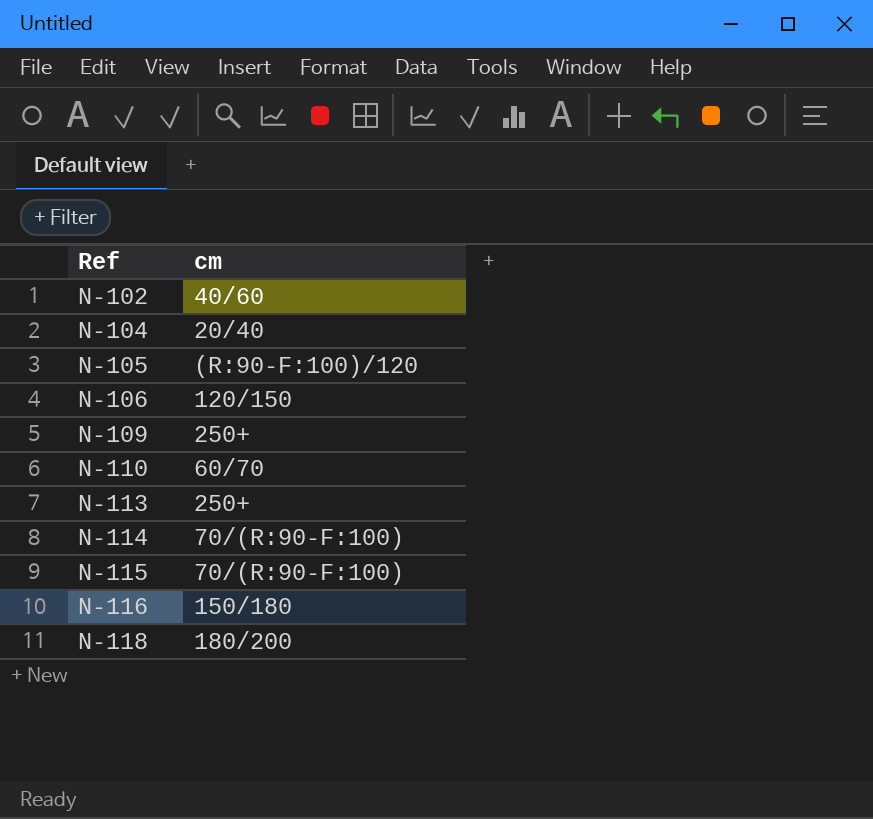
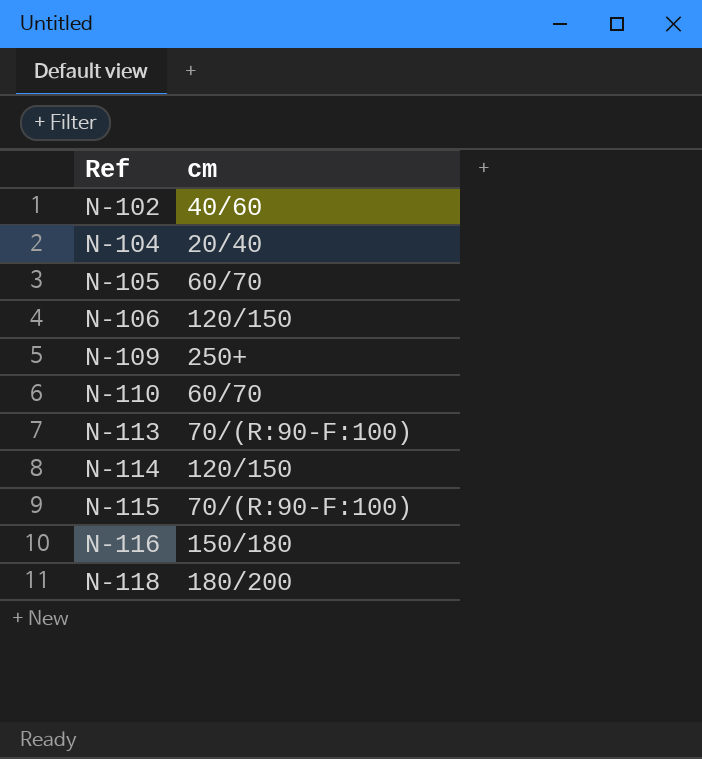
N-105 | cm: (R:90-F:100)/120 -> 60/70
N-113 | cm: 250+ -> 70/(R:90-F:100)
N-114 | cm: 70/(R:90-F:100) -> 120/150

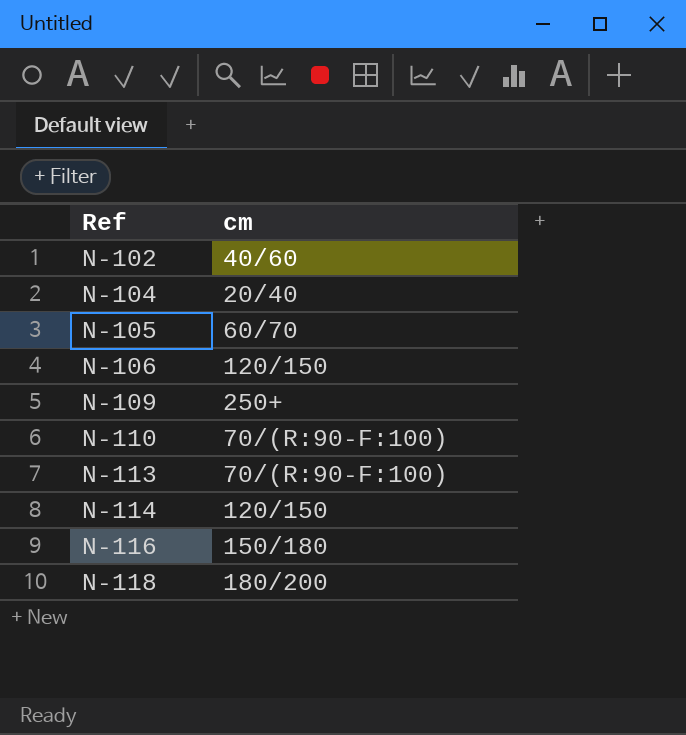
row N-115: 70/(R:90-F:100) -> none
N-110 | cm: 60/70 -> 70/(R:90-F:100)

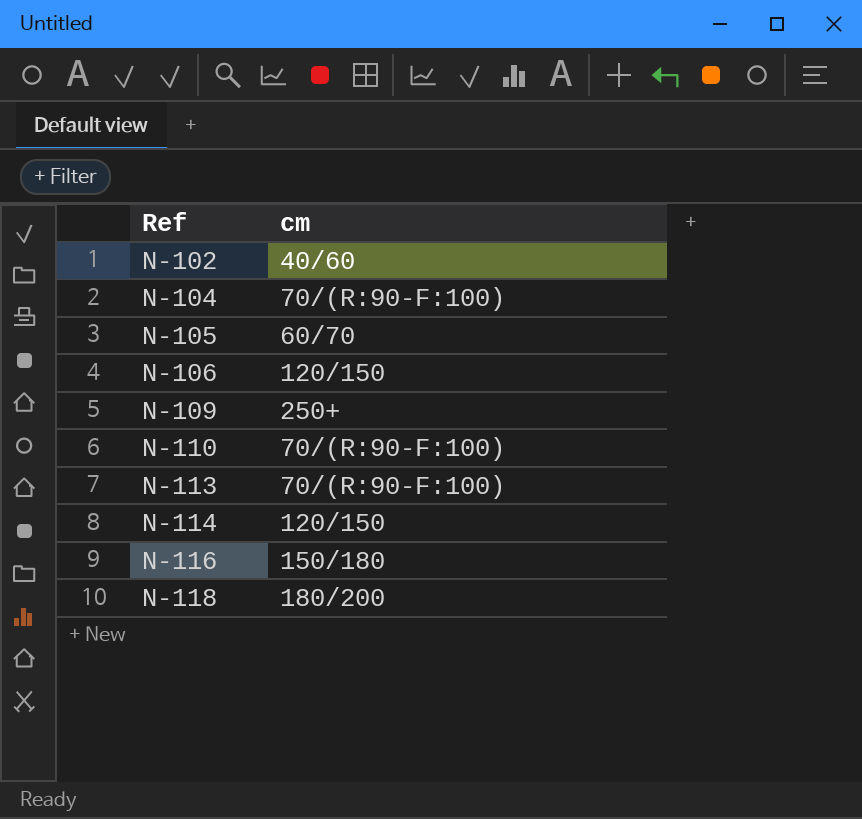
N-104 | cm: 20/40 -> 70/(R:90-F:100)

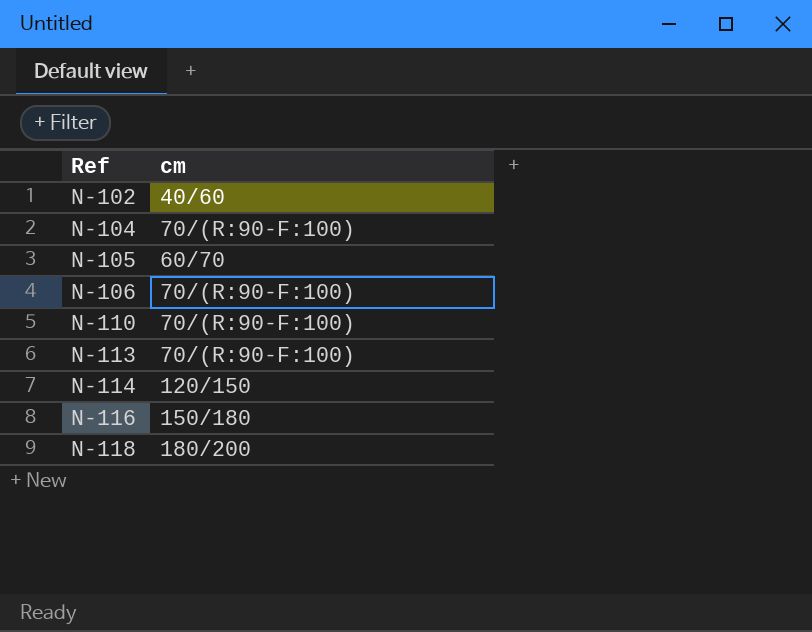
row N-109: 250+ -> none
N-106 | cm: 120/150 -> 70/(R:90-F:100)

